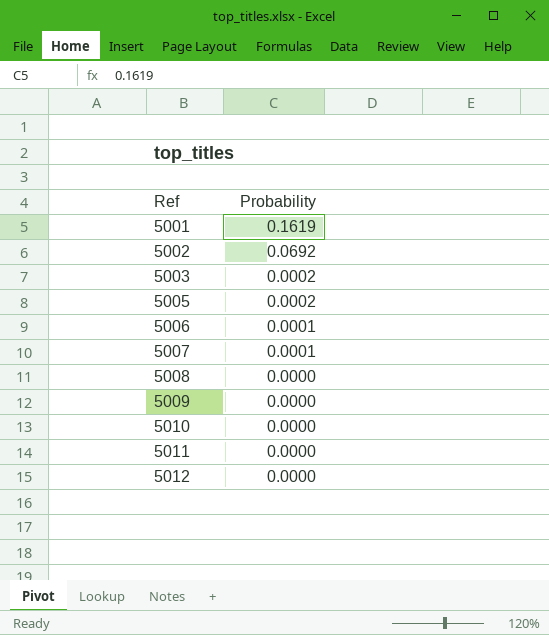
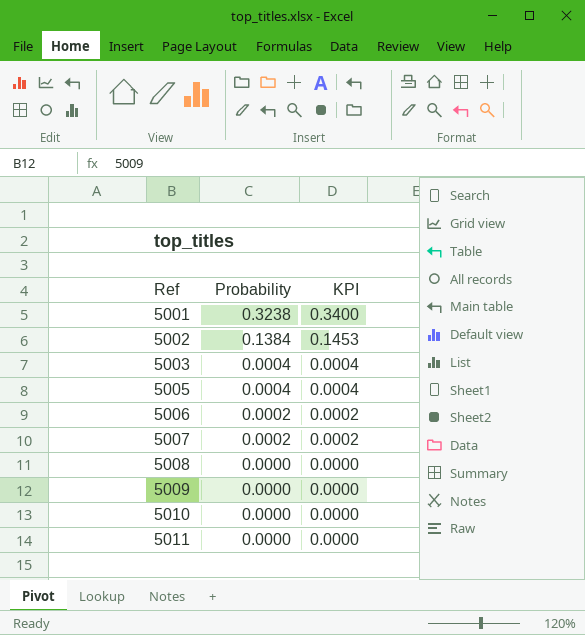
column KPI | formula: none -> [Probability] * 1.05
row 5012: 0.0000 -> none
5001 | Probability: 0.1619 -> 0.3238
5002 | Probability: 0.0692 -> 0.1384
5003 | Probability: 0.0002 -> 0.0004
5005 | Probability: 0.0002 -> 0.0004
5006 | Probability: 0.0001 -> 0.0002
5007 | Probability: 0.0001 -> 0.0002

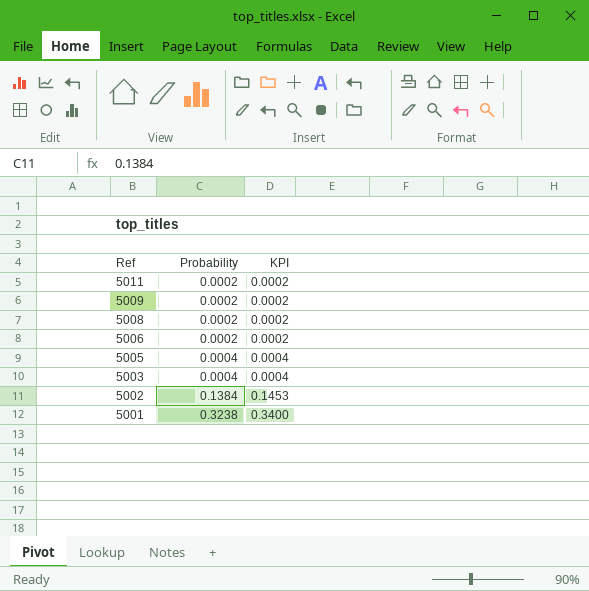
row order: Ref ascending -> Ref descending
row 5007: 0.0002 | 0.0002 -> none
row 5010: 0.0000 | 0.0000 -> none
5011 | Probability: 0.0000 -> 0.0002
5011 | KPI: 0.0000 -> 0.0002
5009 | Probability: 0.0000 -> 0.0002
5009 | KPI: 0.0000 -> 0.0002
5008 | Probability: 0.0000 -> 0.0002
5008 | KPI: 0.0000 -> 0.0002

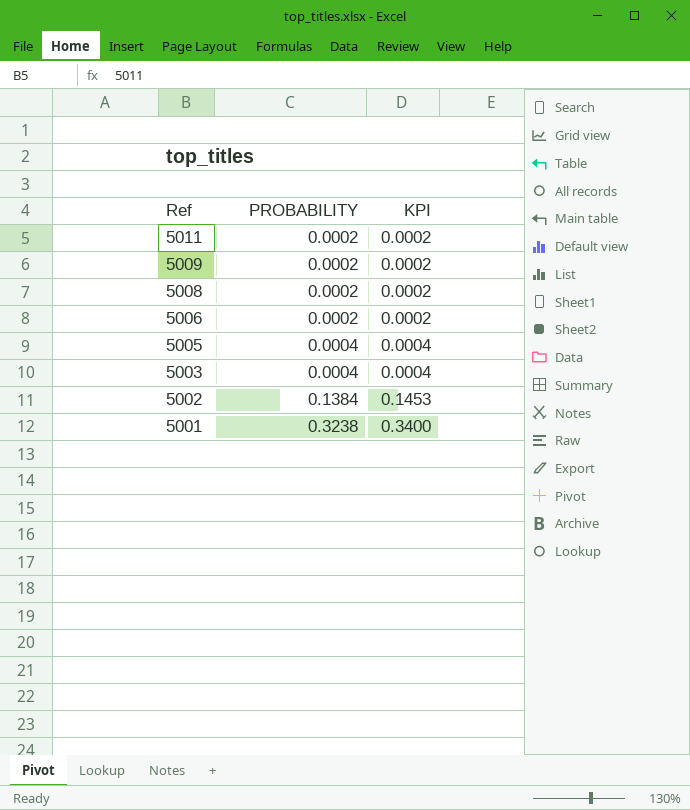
column name: Probability -> PROBABILITY

